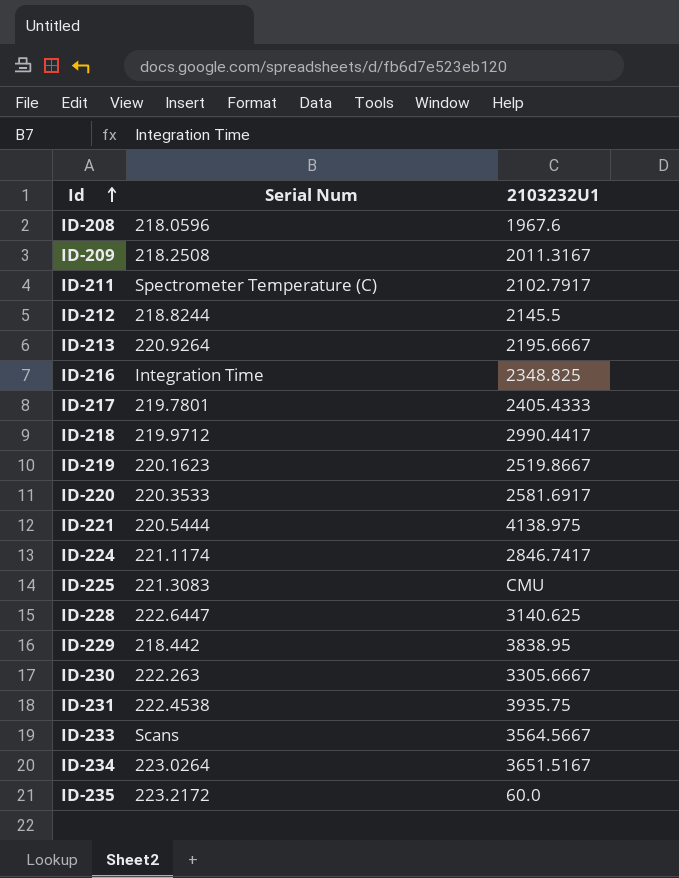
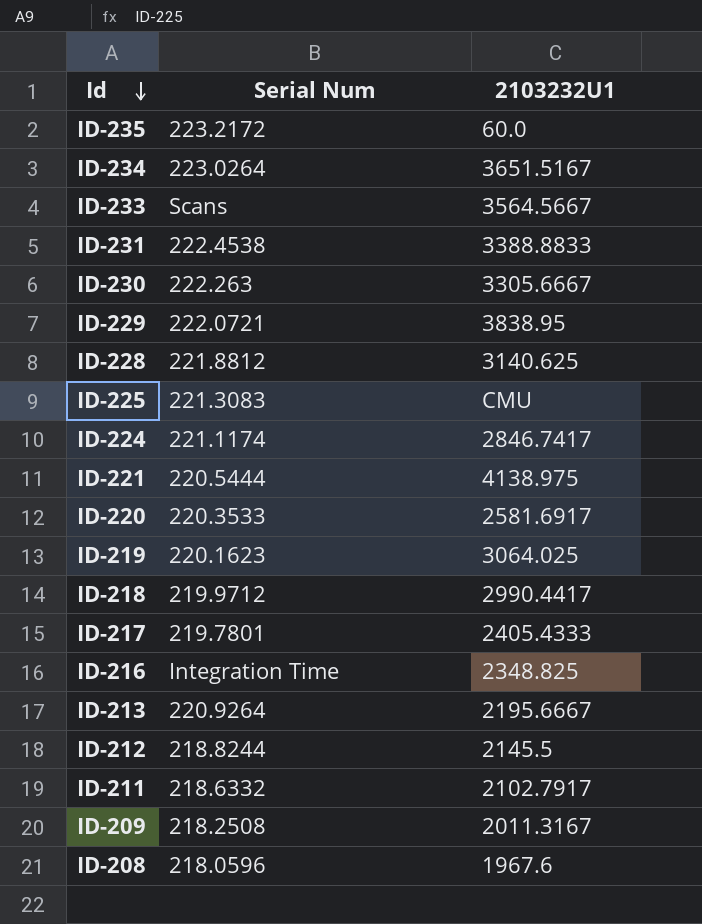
row order: Id ascending -> Id descending
ID-231 | 2103232U1: 3935.75 -> 3388.8833
ID-229 | Serial Num: 218.442 -> 222.0721
ID-228 | Serial Num: 222.6447 -> 221.8812
ID-219 | 2103232U1: 2519.8667 -> 3064.025
ID-211 | Serial Num: Spectrometer Temperature (C) -> 218.6332

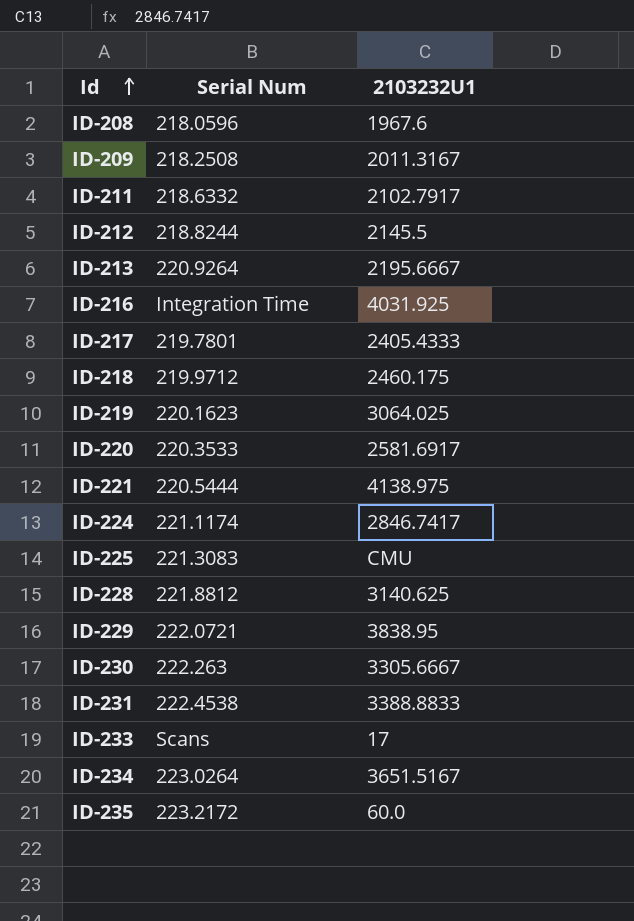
row order: Id descending -> Id ascending
ID-216 | 2103232U1: 2348.825 -> 4031.925
ID-218 | 2103232U1: 2990.4417 -> 2460.175
ID-233 | 2103232U1: 3564.5667 -> 17

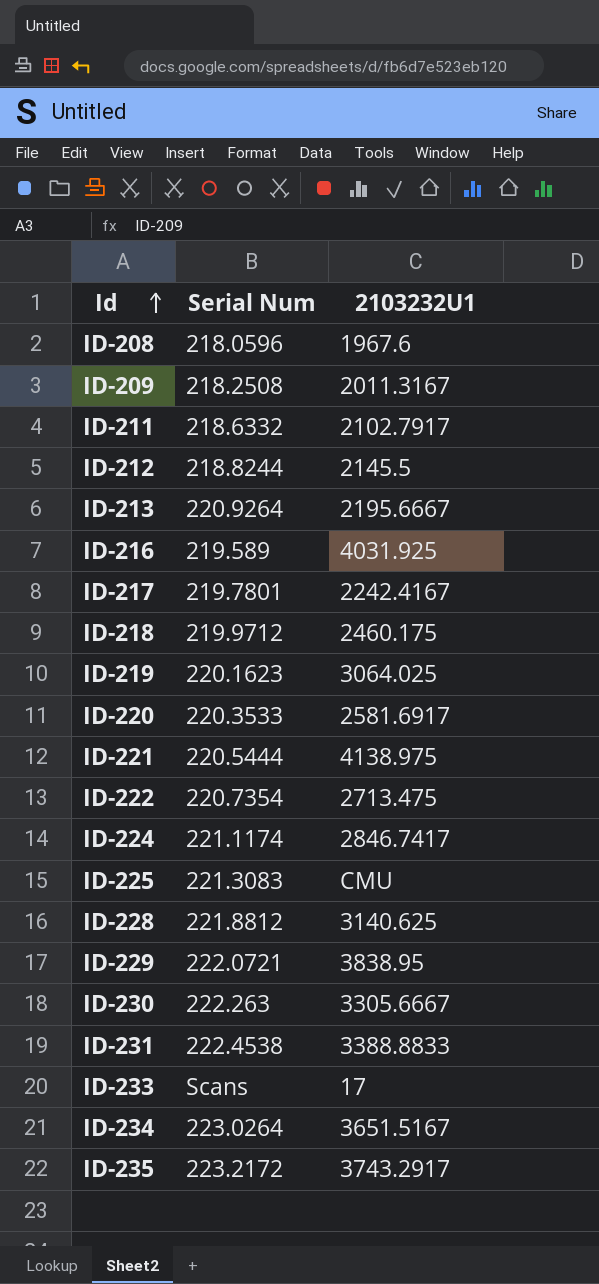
ID-216 | Serial Num: Integration Time -> 219.589
ID-217 | 2103232U1: 2405.4333 -> 2242.4167
row ID-222: none -> 220.7354 | 2713.475
ID-235 | 2103232U1: 60.0 -> 3743.2917

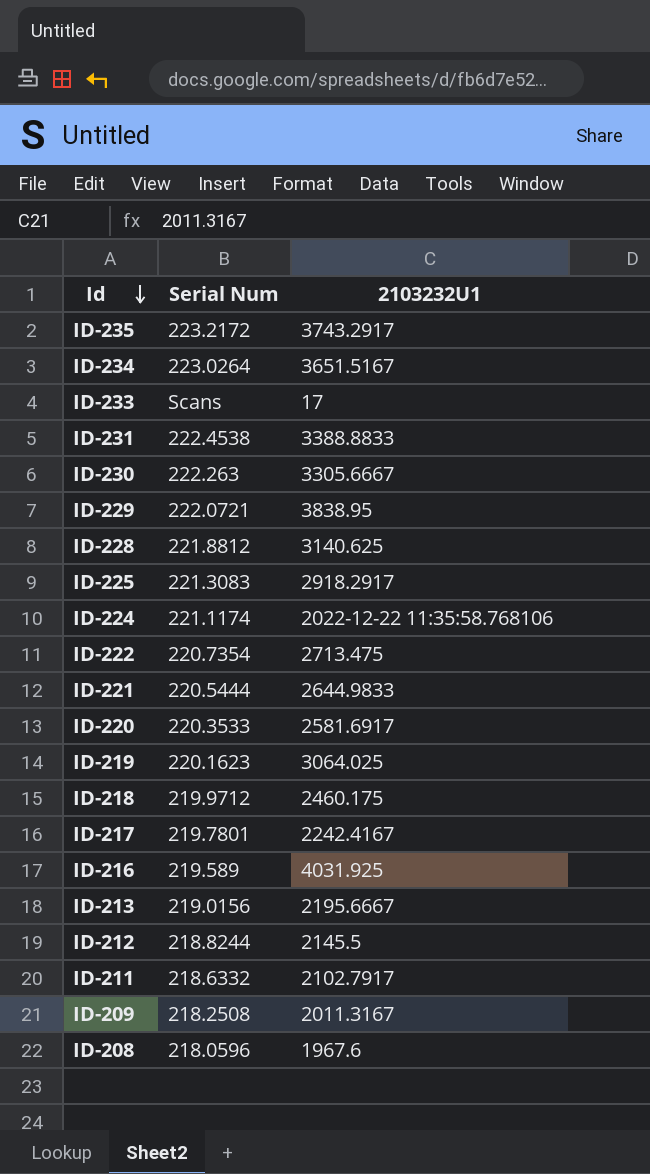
row order: Id ascending -> Id descending
ID-225 | 2103232U1: CMU -> 2918.2917
ID-224 | 2103232U1: 2846.7417 -> 2022-12-22 11:35:58.768106
ID-221 | 2103232U1: 4138.975 -> 2644.9833
ID-213 | Serial Num: 220.9264 -> 219.0156

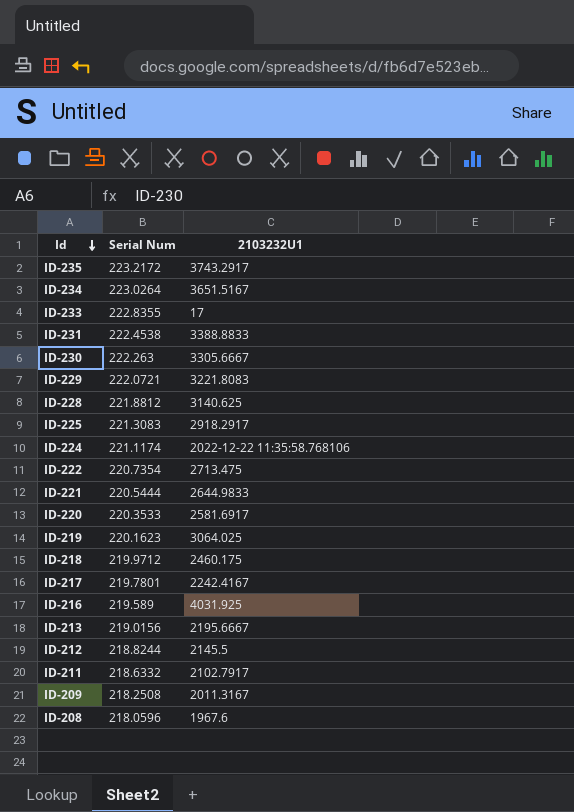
ID-233 | Serial Num: Scans -> 222.8355
ID-229 | 2103232U1: 3838.95 -> 3221.8083

